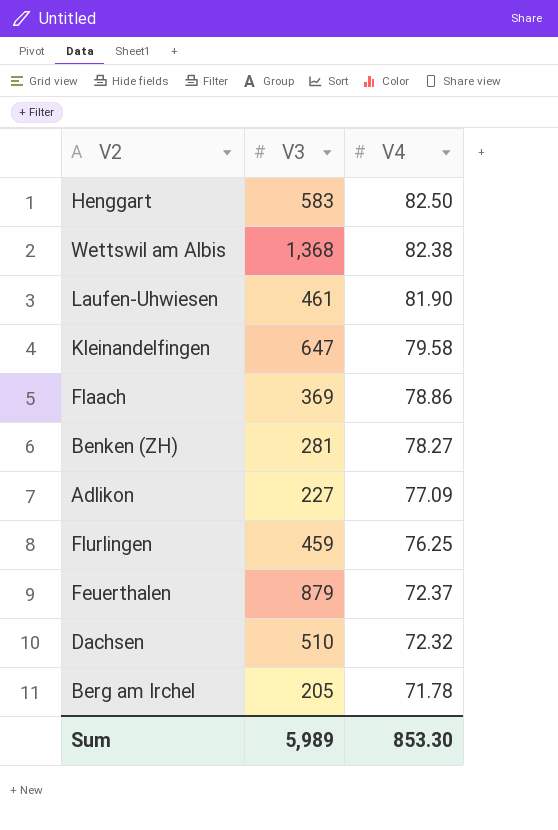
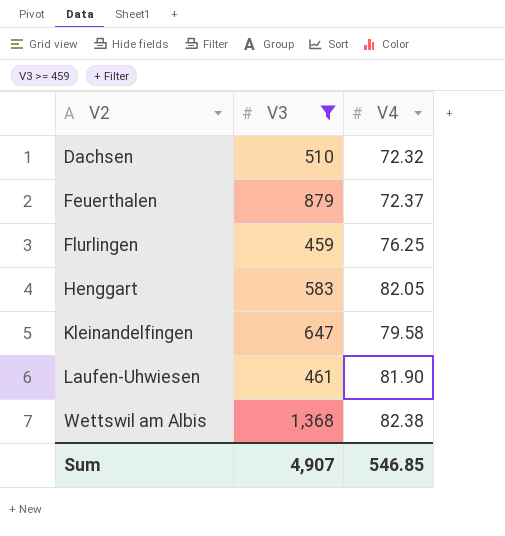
filter: none -> V3 >= 459
row order: V4 descending -> V2 ascending
Henggart | V4: 82.50 -> 82.05
Sum | V3: 5,989 -> 4,907
Sum | V4: 853.30 -> 546.85

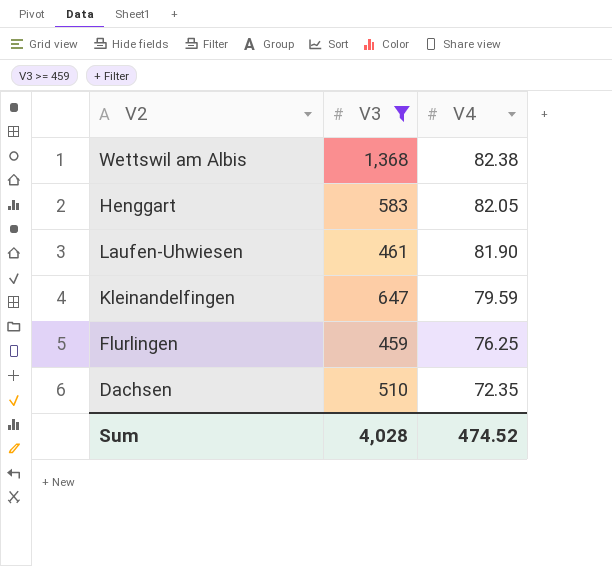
row order: V2 ascending -> V4 descending
row Feuerthalen: 879 | 72.37 -> none
Kleinandelfingen | V4: 79.58 -> 79.59
Dachsen | V4: 72.32 -> 72.35
Sum | V3: 4,907 -> 4,028
Sum | V4: 546.85 -> 474.52

